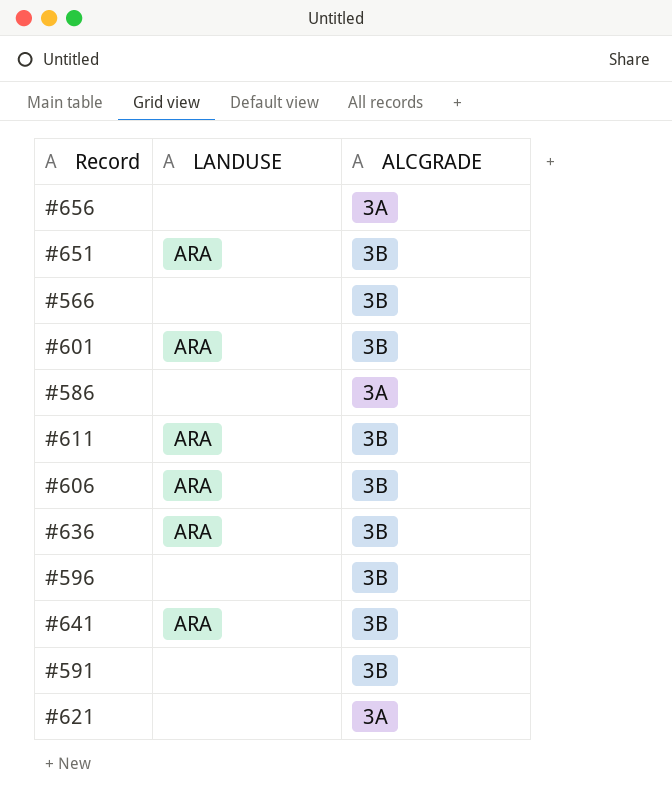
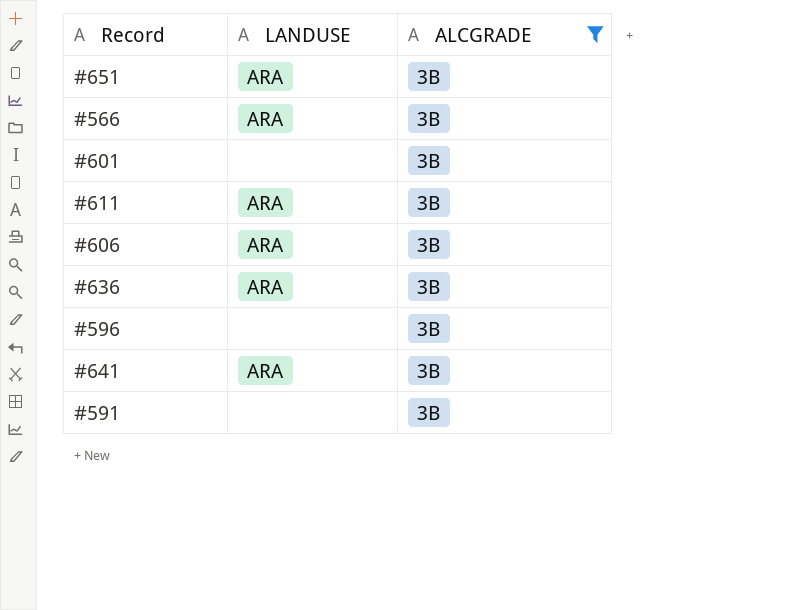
filter: none -> ALCGRADE = 3B
#566 | LANDUSE: none -> ARA
#601 | LANDUSE: ARA -> none

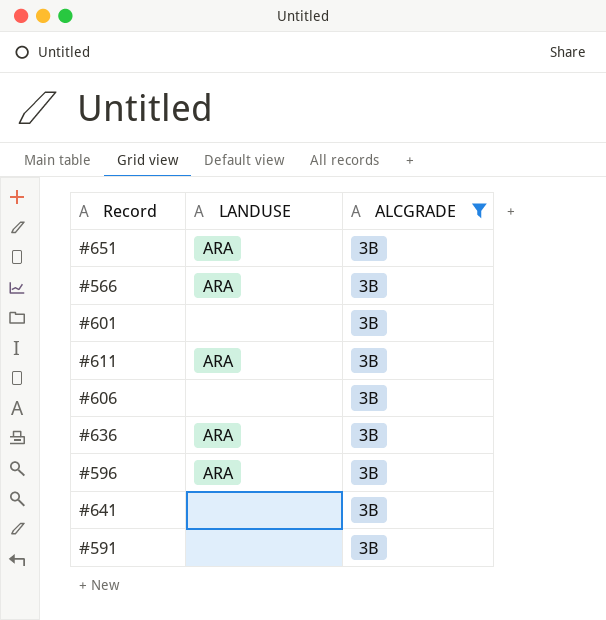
#606 | LANDUSE: ARA -> none
#596 | LANDUSE: none -> ARA
#641 | LANDUSE: ARA -> none

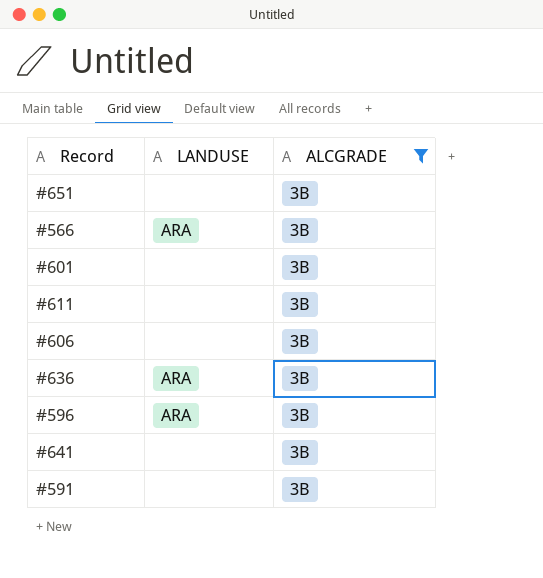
#651 | LANDUSE: ARA -> none
#611 | LANDUSE: ARA -> none

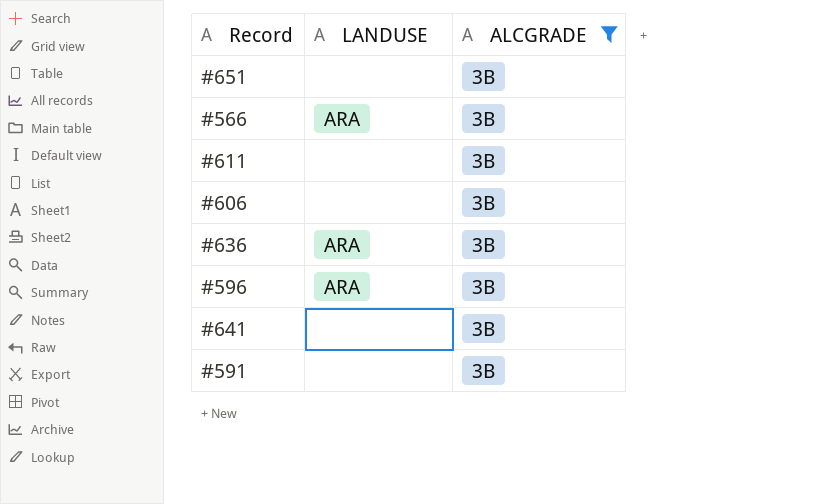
row #601: none | 3B -> none

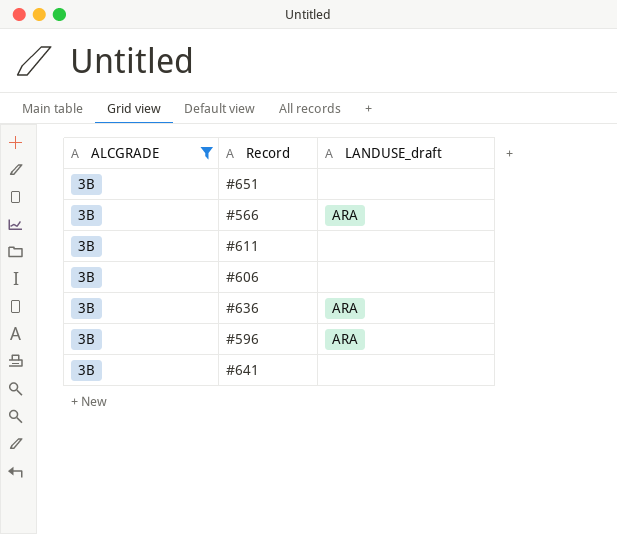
column ALCGRADE | position: 3 -> 1
column name: LANDUSE -> LANDUSE_draft
row #591: none | 3B -> none

